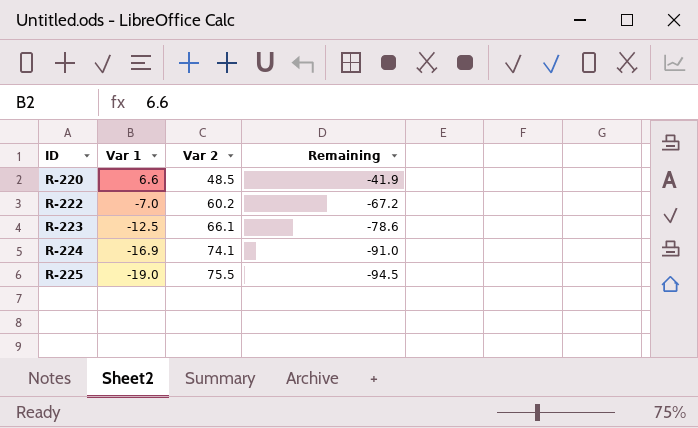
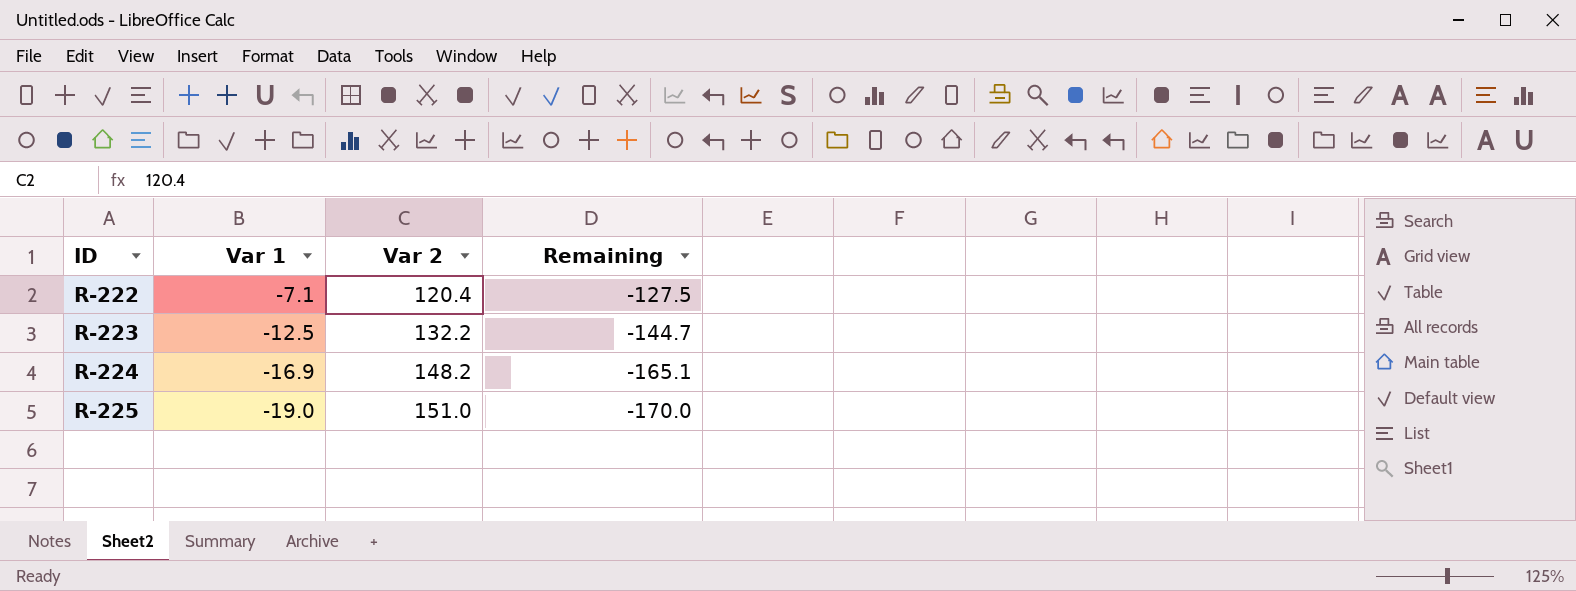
row R-220: 6.6 | 48.5 | -41.9 -> none
R-222 | Var 1: -7.0 -> -7.1
R-222 | Var 2: 60.2 -> 120.4
R-222 | Remaining: -67.2 -> -127.5
R-223 | Var 2: 66.1 -> 132.2
R-223 | Remaining: -78.6 -> -144.7
R-224 | Var 2: 74.1 -> 148.2
R-224 | Remaining: -91.0 -> -165.1
R-225 | Var 2: 75.5 -> 151.0
R-225 | Remaining: -94.5 -> -170.0

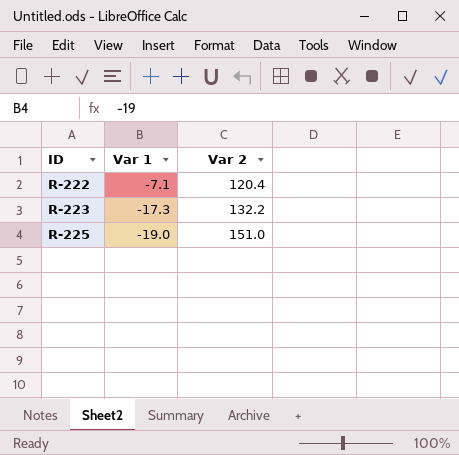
column Remaining | formula: [Var 1] - [Var 2] -> none
row R-224: -16.9 | 148.2 | -165.1 -> none
R-223 | Var 1: -12.5 -> -17.3

